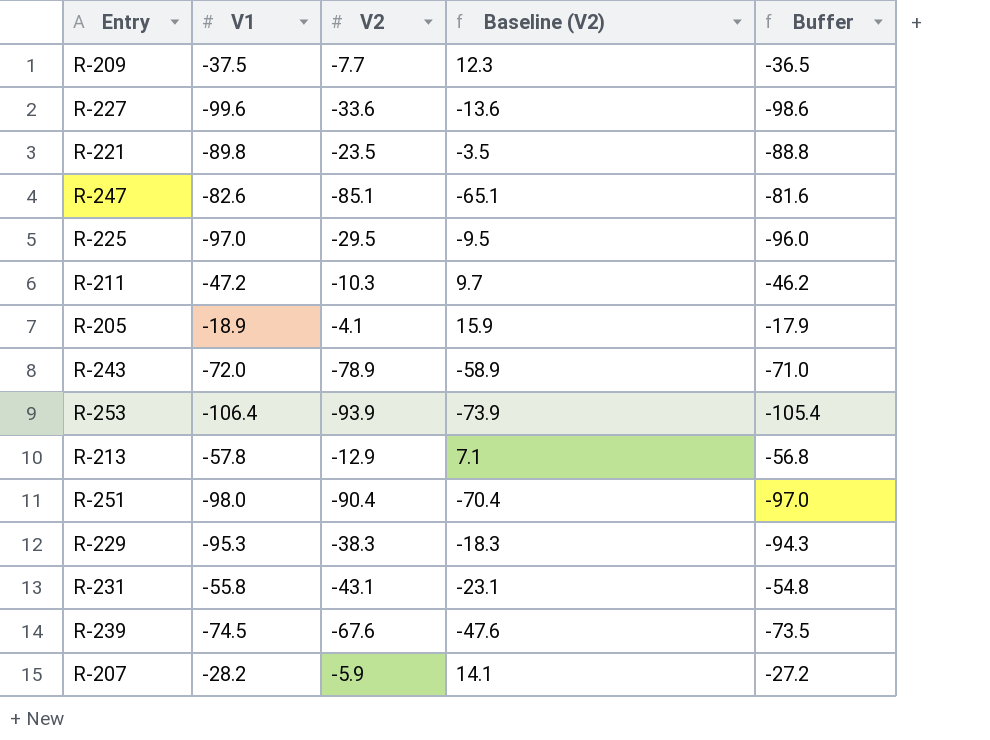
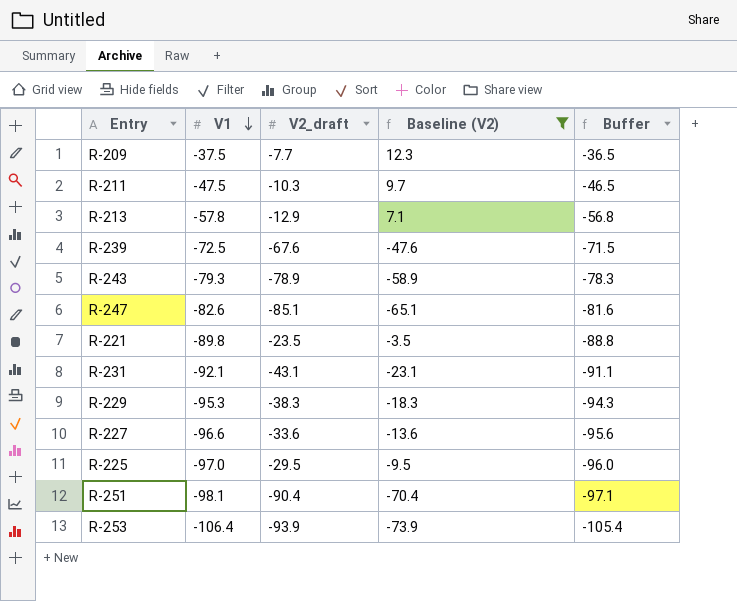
filter: none -> Baseline (V2) <= 12.3
row order: none -> V1 descending
column name: V2 -> V2_draft
R-211 | V1: -47.2 -> -47.5
R-211 | Buffer: -46.2 -> -46.5
R-239 | V1: -74.5 -> -72.5
R-239 | Buffer: -73.5 -> -71.5
R-243 | V1: -72.0 -> -79.3
R-243 | Buffer: -71.0 -> -78.3
R-231 | V1: -55.8 -> -92.1
R-231 | Buffer: -54.8 -> -91.1
R-227 | V1: -99.6 -> -96.6
R-227 | Buffer: -98.6 -> -95.6
R-251 | V1: -98.0 -> -98.1
R-251 | Buffer: -97.0 -> -97.1

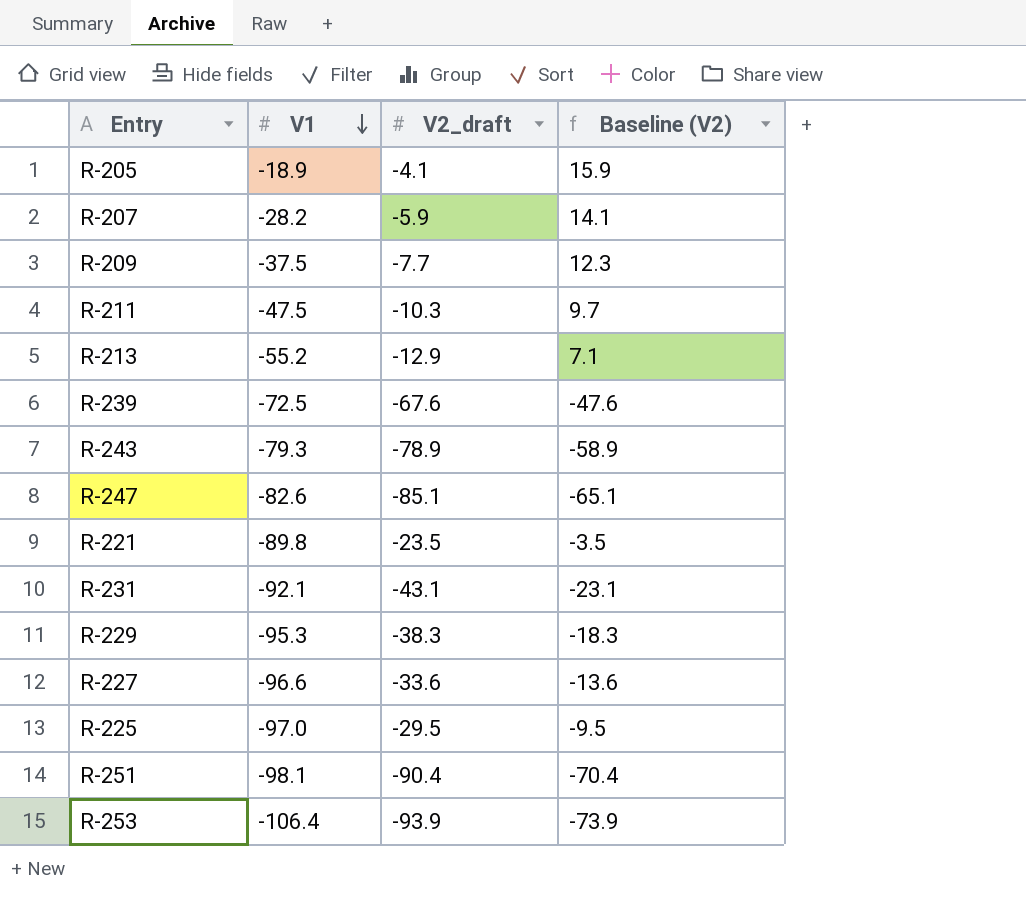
filter: Baseline (V2) <= 12.3 -> none
column Buffer | formula: [V1] + 1 -> none
R-213 | V1: -57.8 -> -55.2

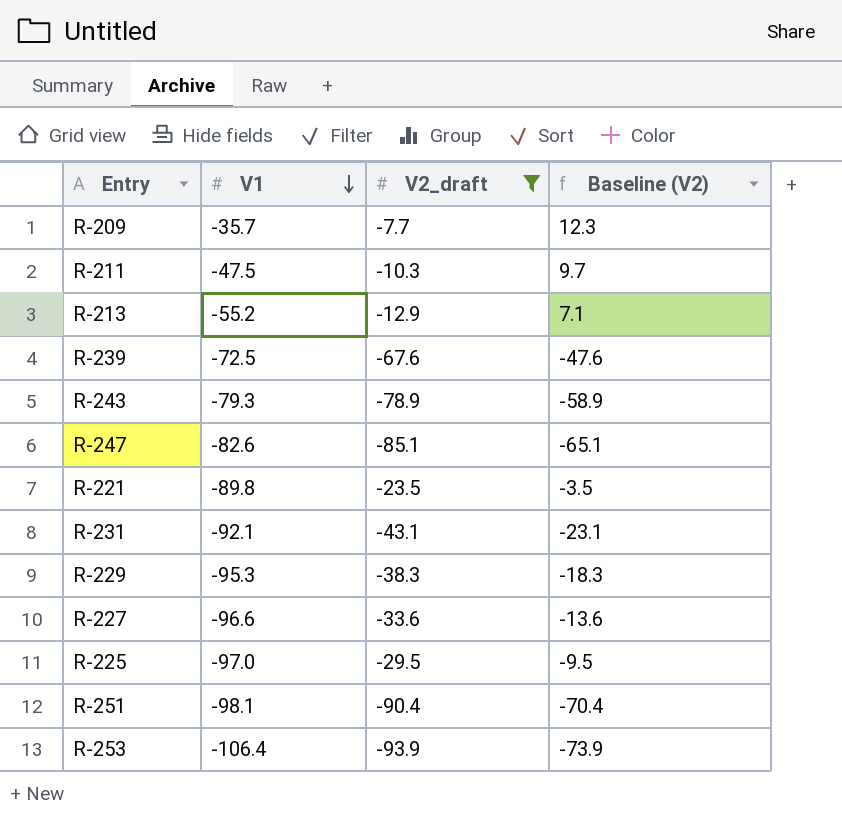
filter: none -> V2_draft <= -7.7
R-209 | V1: -37.5 -> -35.7

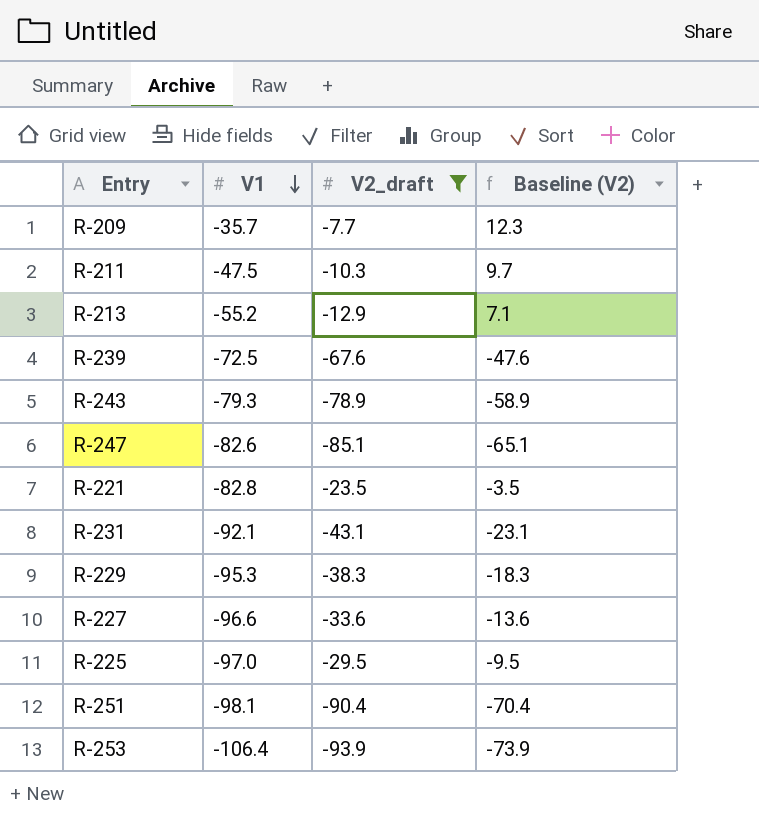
R-221 | V1: -89.8 -> -82.8

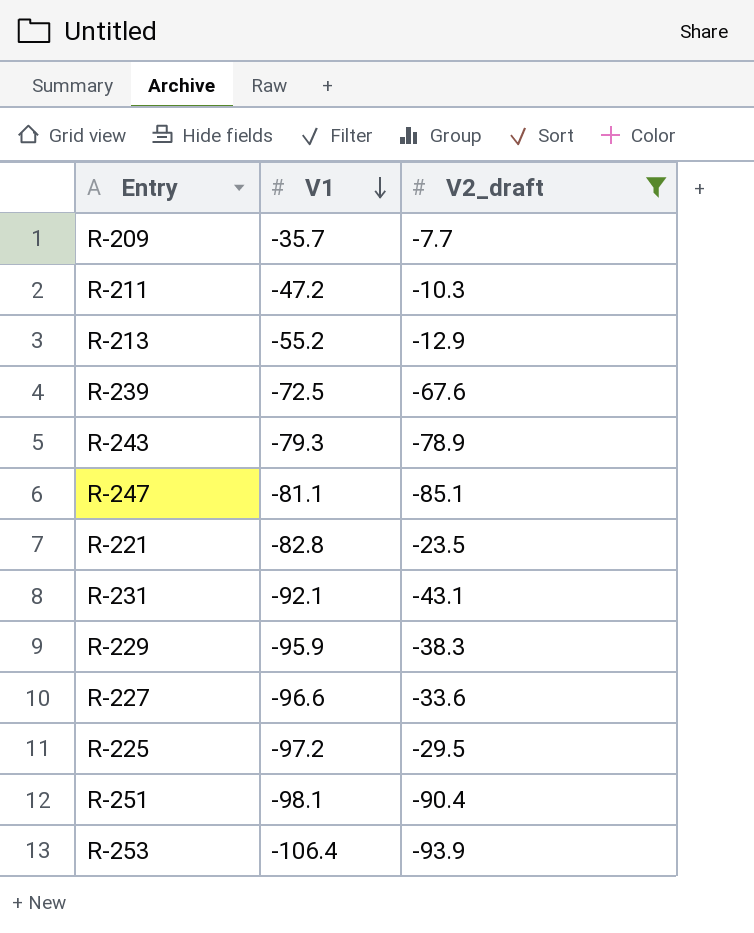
column Baseline (V2) | formula: [V2_draft] + 20 -> none
R-211 | V1: -47.5 -> -47.2
R-247 | V1: -82.6 -> -81.1
R-229 | V1: -95.3 -> -95.9
R-225 | V1: -97.0 -> -97.2

